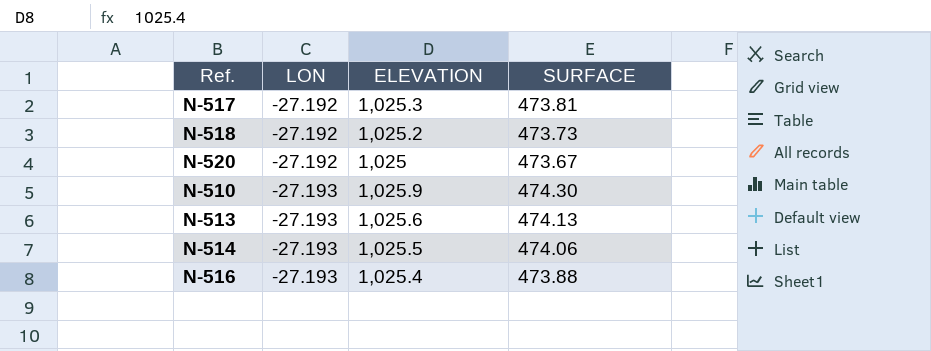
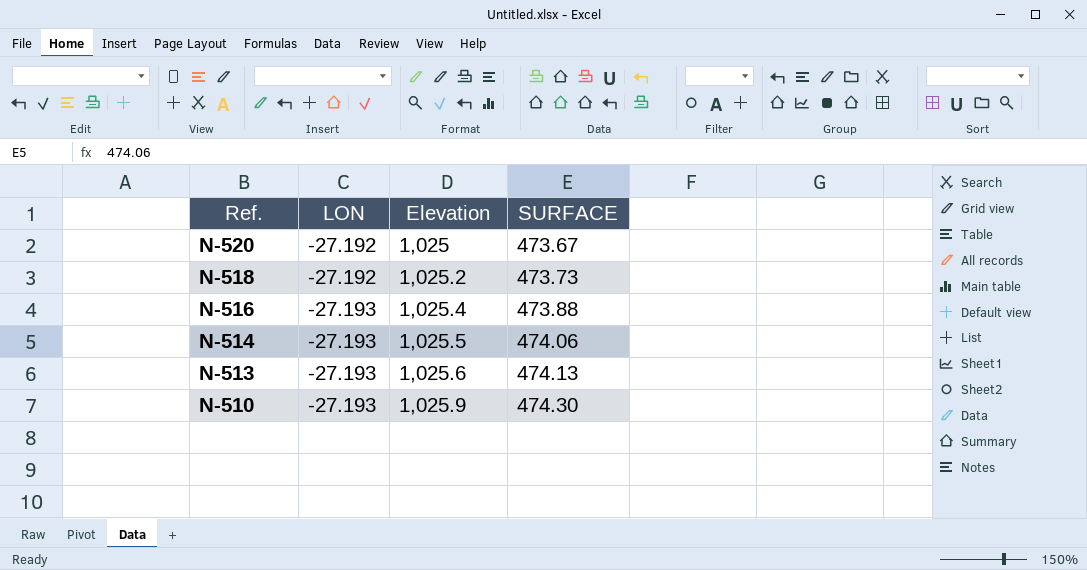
row order: LON descending -> Ref. descending
column name: ELEVATION -> Elevation
row N-517: -27.192 | 1,025.3 | 473.81 -> none

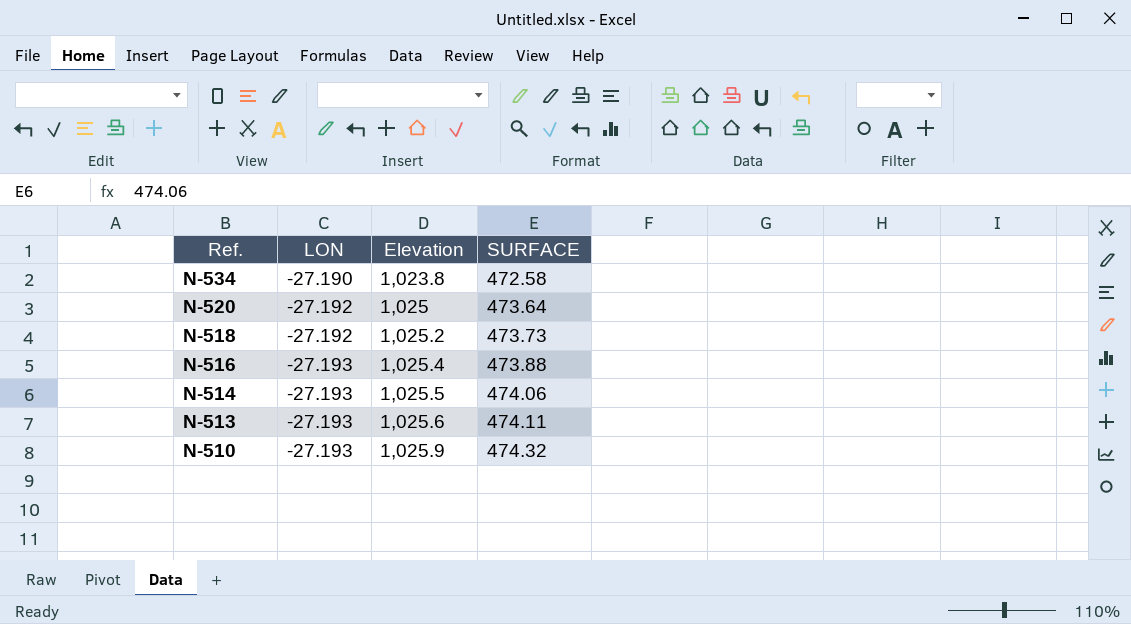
row N-534: none -> -27.190 | 1,023.8 | 472.58
N-520 | SURFACE: 473.67 -> 473.64
N-513 | SURFACE: 474.13 -> 474.11
N-510 | SURFACE: 474.30 -> 474.32

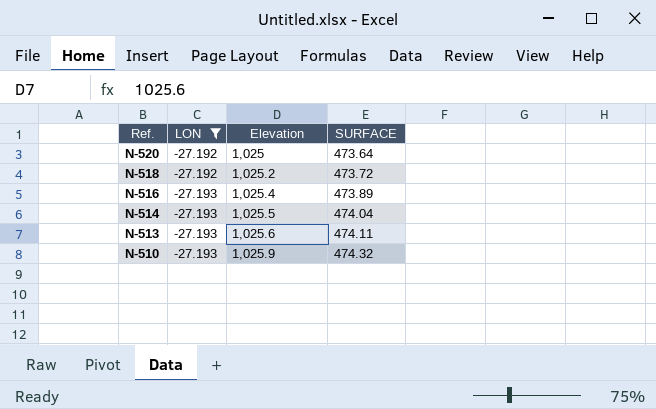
filter: none -> LON != -27.190
N-518 | SURFACE: 473.73 -> 473.72
N-516 | SURFACE: 473.88 -> 473.89
N-514 | SURFACE: 474.06 -> 474.04

